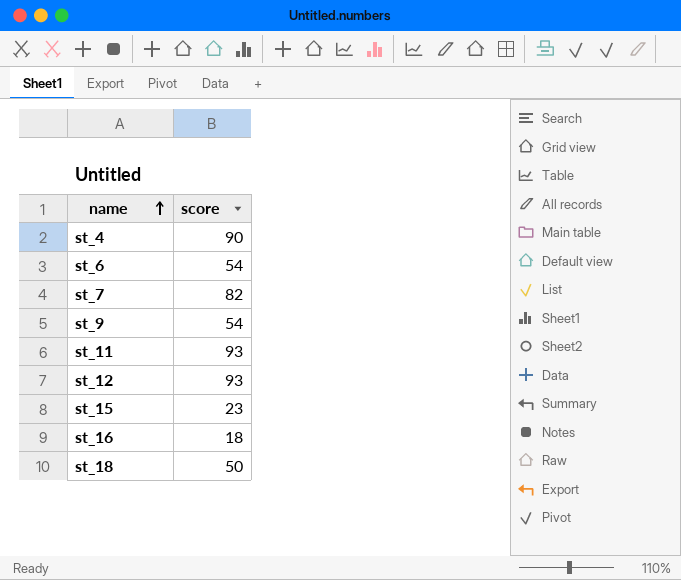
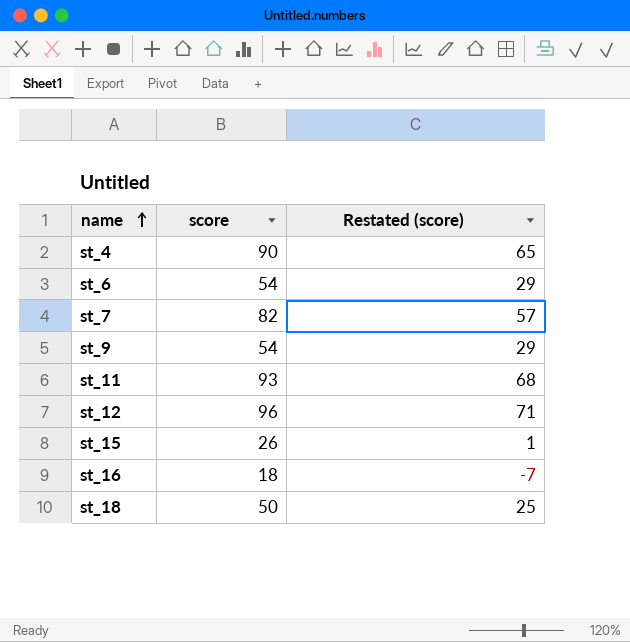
column Restated (score) | formula: none -> [score] - 25
st_12 | score: 93 -> 96
st_15 | score: 23 -> 26

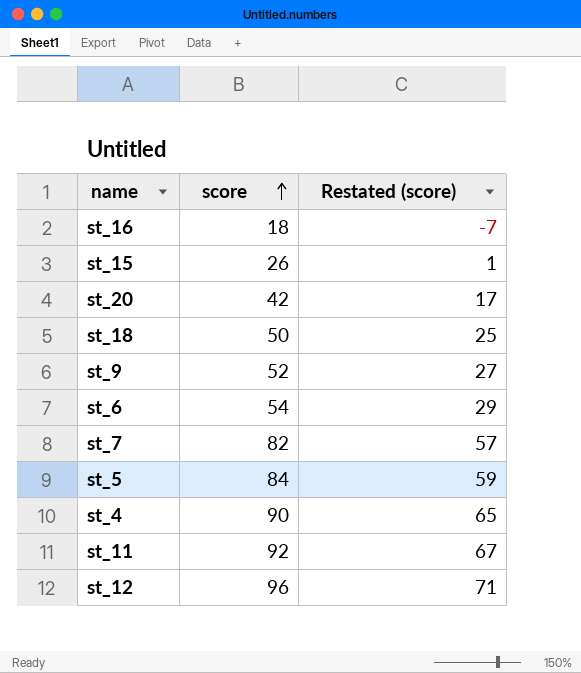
row order: name ascending -> score ascending
row st_20: none -> 42 | 17
st_9 | score: 54 -> 52
st_9 | Restated (score): 29 -> 27
row st_5: none -> 84 | 59
st_11 | score: 93 -> 92
st_11 | Restated (score): 68 -> 67

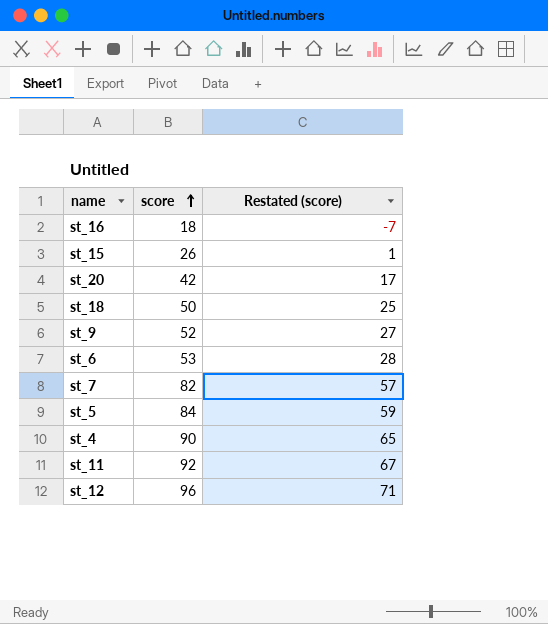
st_6 | score: 54 -> 53
st_6 | Restated (score): 29 -> 28

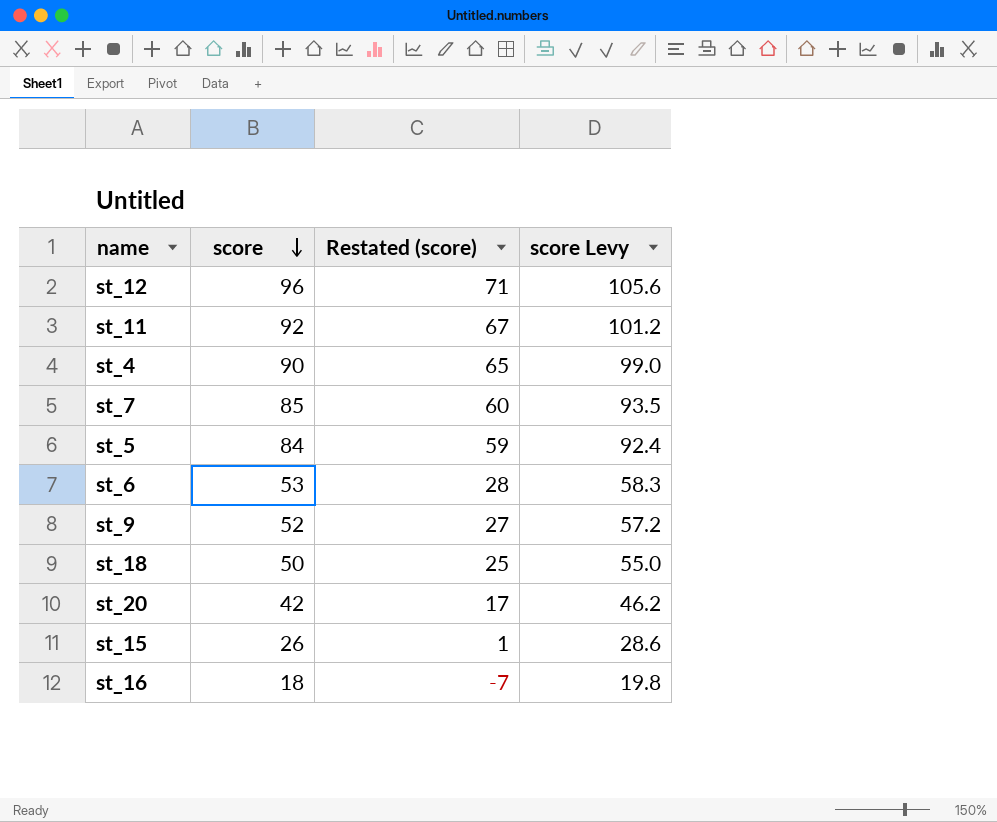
row order: score ascending -> score descending
column score Levy | formula: none -> [score] * 1.1
st_7 | score: 82 -> 85
st_7 | Restated (score): 57 -> 60

